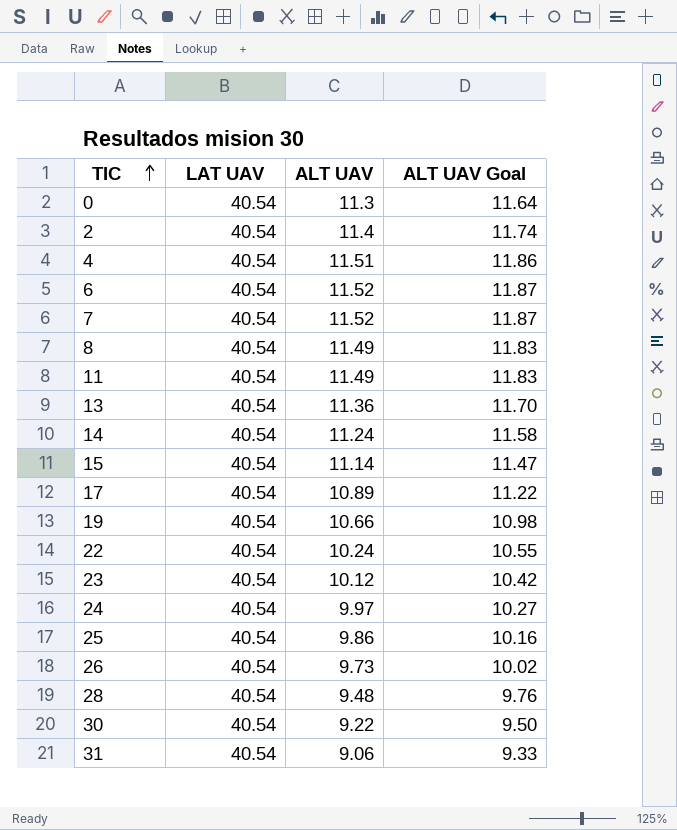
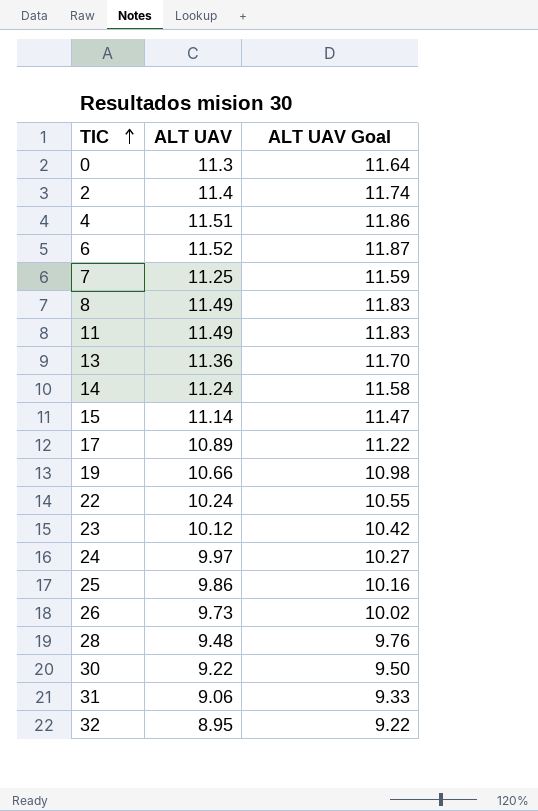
column LAT UAV | position: 2 -> none
7 | ALT UAV: 11.52 -> 11.25
7 | ALT UAV Goal: 11.87 -> 11.59
row 32: none -> 8.95 | 9.22

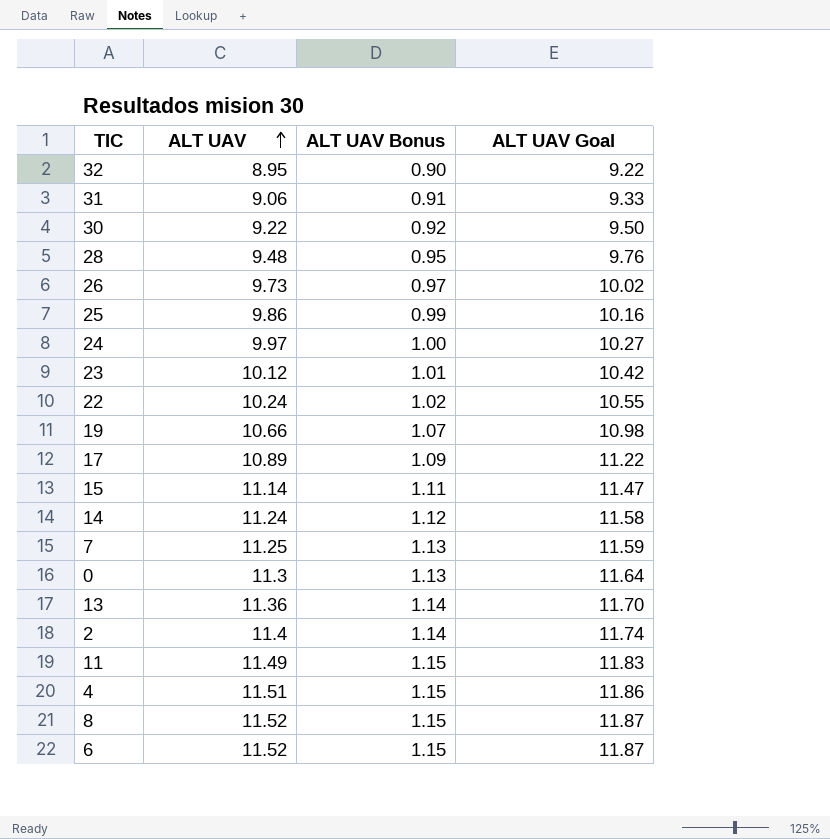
row order: TIC ascending -> ALT UAV ascending
column ALT UAV Bonus | formula: none -> [ALT UAV] * 0.1
8 | ALT UAV: 11.49 -> 11.52
8 | ALT UAV Goal: 11.83 -> 11.87

